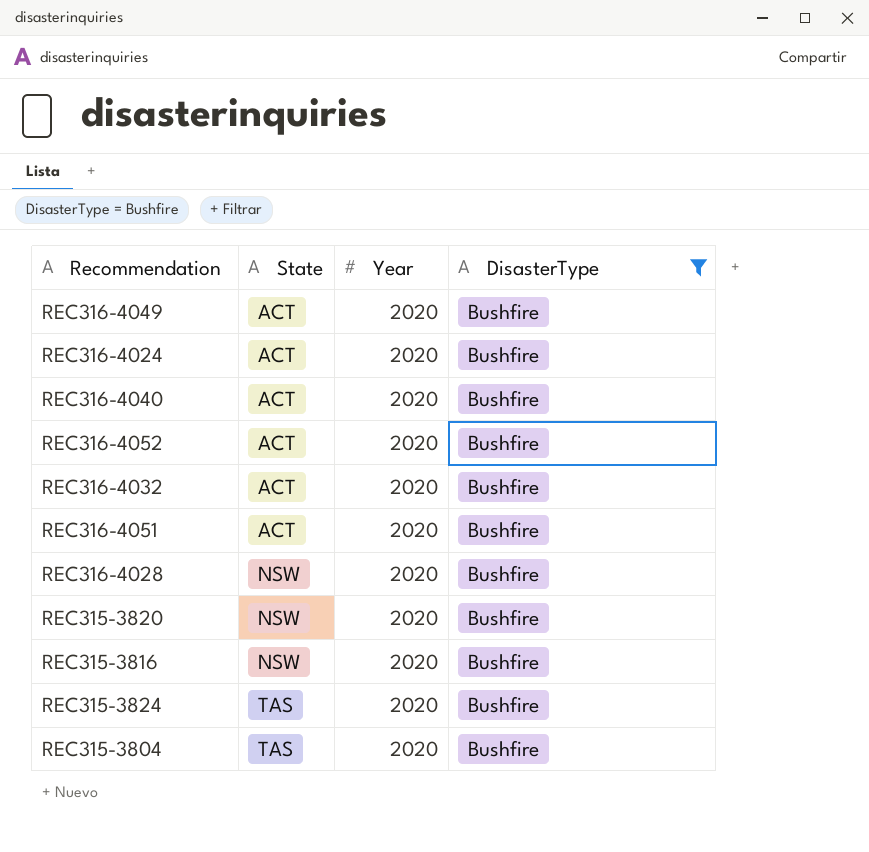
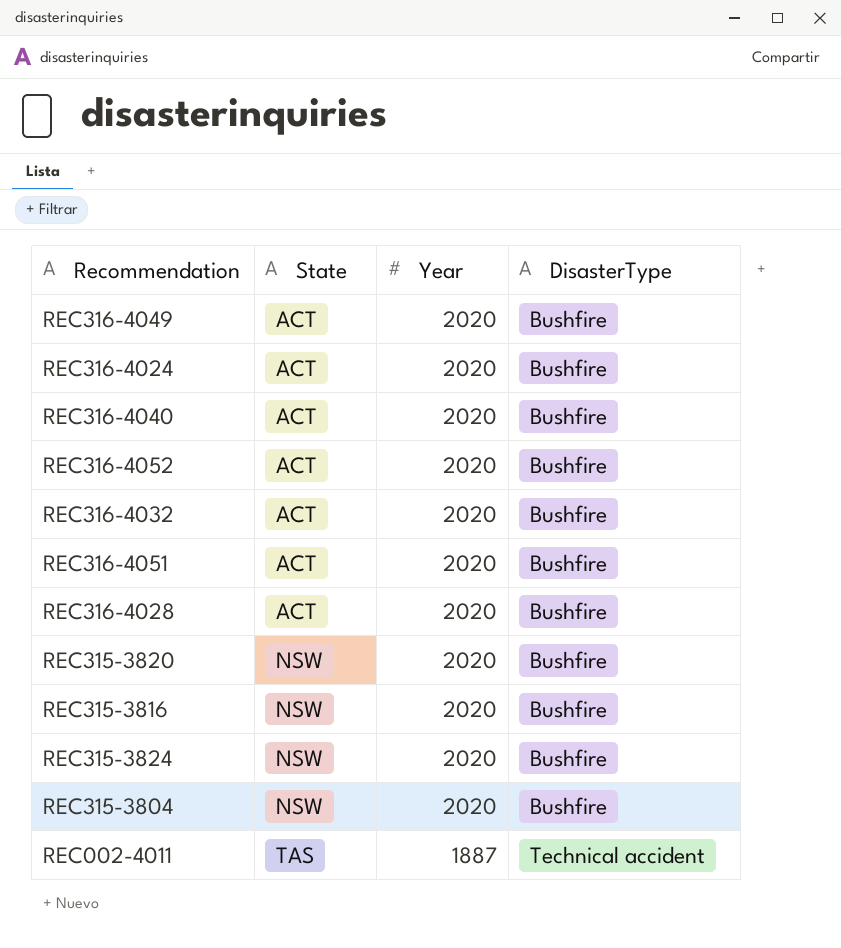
filter: DisasterType = Bushfire -> none
REC316-4028 | State: NSW -> ACT
REC315-3824 | State: TAS -> NSW
REC315-3804 | State: TAS -> NSW

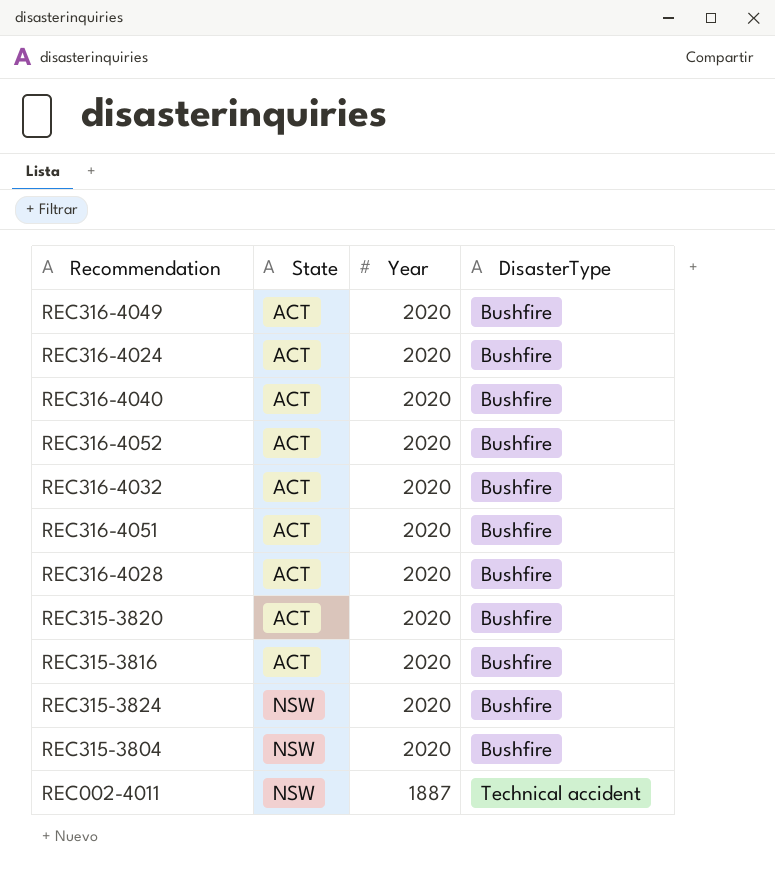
REC315-3820 | State: NSW -> ACT
REC315-3816 | State: NSW -> ACT
REC002-4011 | State: TAS -> NSW

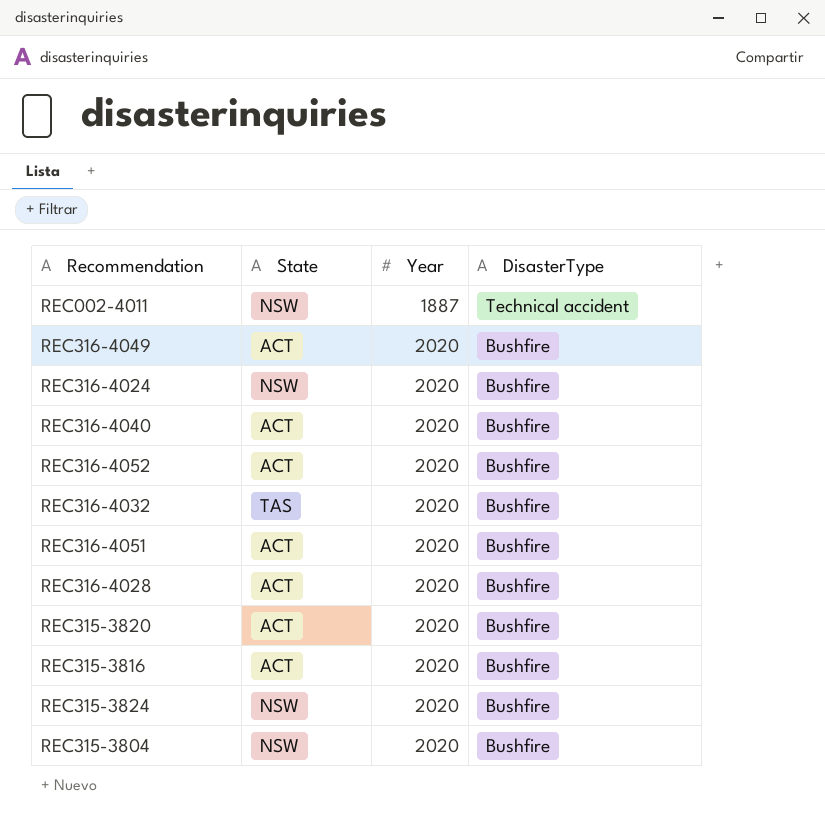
row order: State ascending -> Year ascending
REC316-4024 | State: ACT -> NSW
REC316-4032 | State: ACT -> TAS

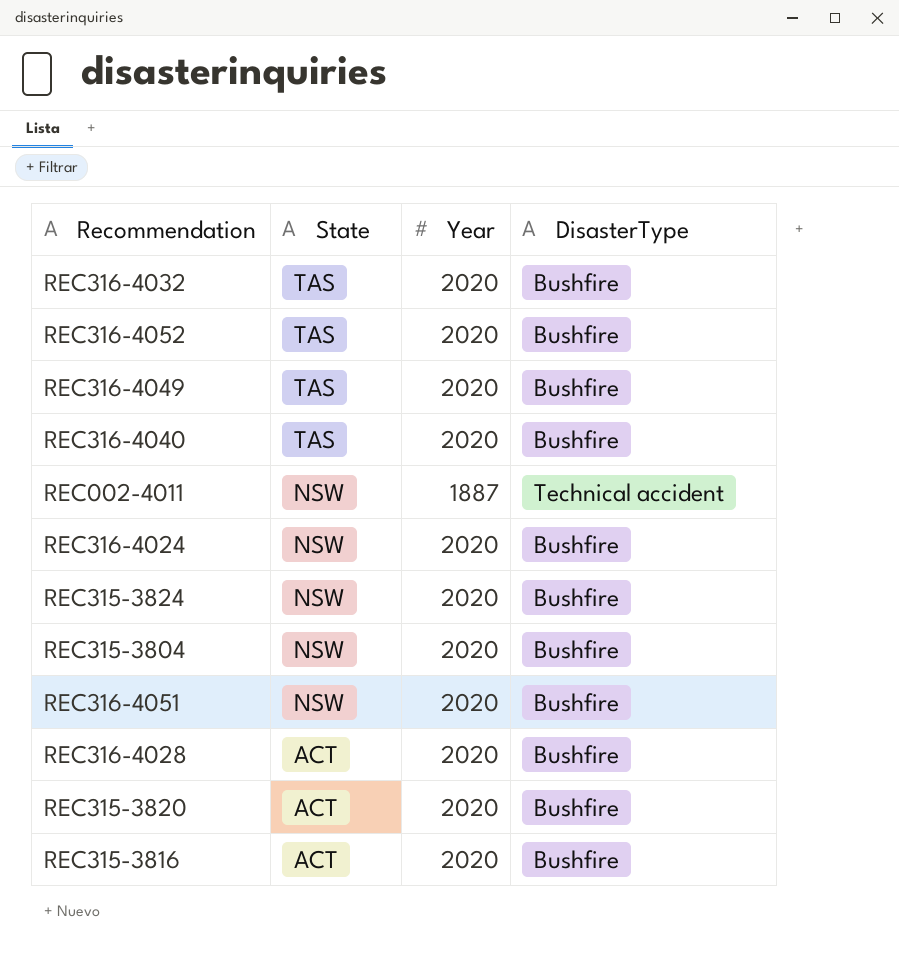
row order: Year ascending -> State descending
REC316-4052 | State: ACT -> TAS
REC316-4049 | State: ACT -> TAS
REC316-4040 | State: ACT -> TAS
REC316-4051 | State: ACT -> NSW

